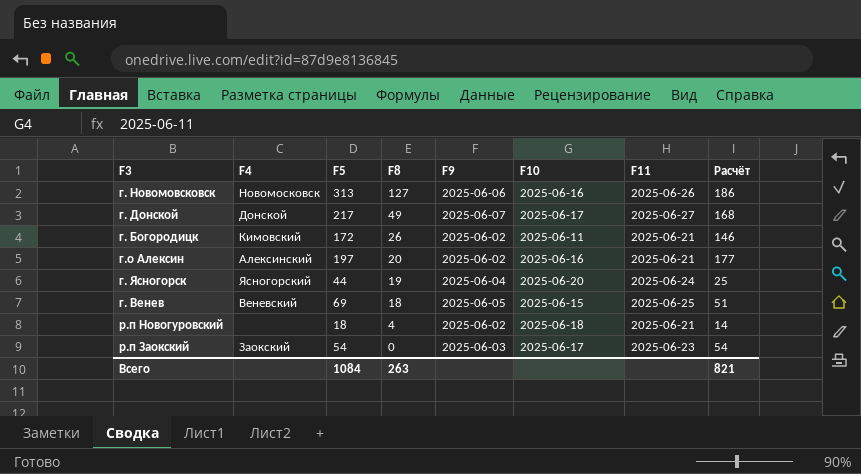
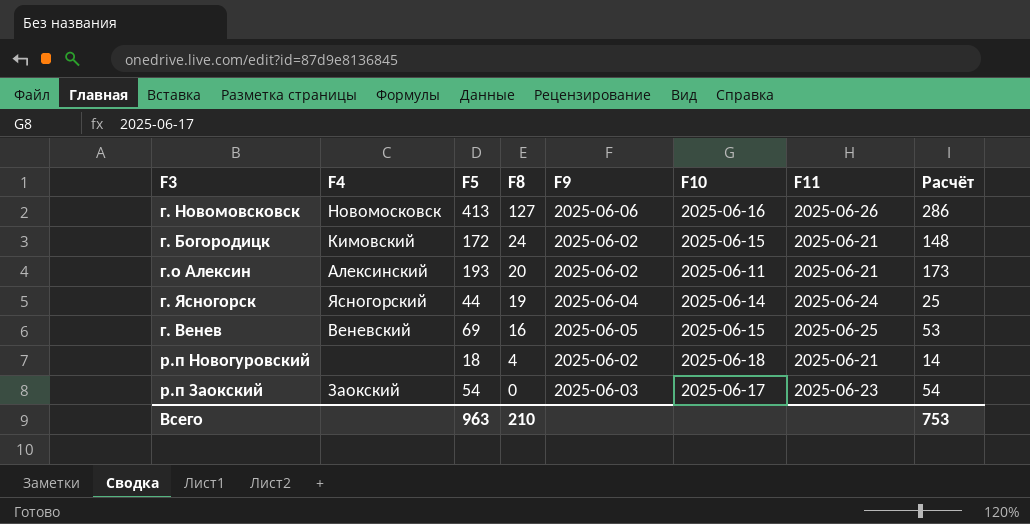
row г. Донской: Донской | 217 | 49 | 2025-06-07 | 2025-06-17 | 2025-06-27 | 168 -> none
г. Новомовсковск | F5: 313 -> 413
г. Новомовсковск | Расчёт: 186 -> 286
г. Богородицк | F8: 26 -> 24
г. Богородицк | F10: 2025-06-11 -> 2025-06-15
г. Богородицк | Расчёт: 146 -> 148
г.о Алексин | F5: 197 -> 193
г.о Алексин | F10: 2025-06-16 -> 2025-06-11
г.о Алексин | Расчёт: 177 -> 173
г. Ясногорск | F10: 2025-06-20 -> 2025-06-14
г. Венев | F8: 18 -> 16
г. Венев | Расчёт: 51 -> 53
Всего | F5: 1084 -> 963
Всего | F8: 263 -> 210
Всего | Расчёт: 821 -> 753

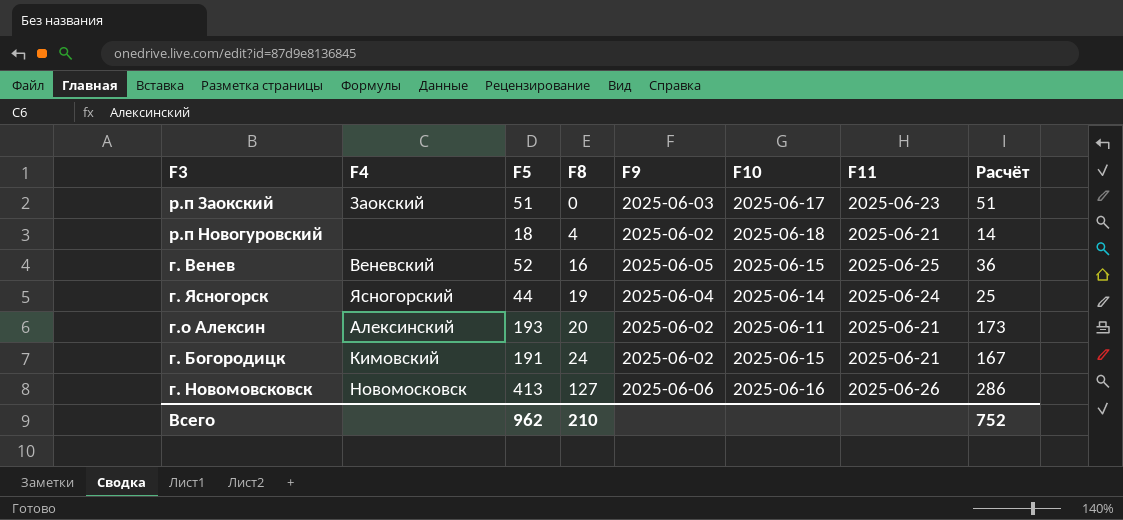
row order: F8 descending -> F8 ascending
р.п Заокский | F5: 54 -> 51
р.п Заокский | Расчёт: 54 -> 51
г. Венев | F5: 69 -> 52
г. Венев | Расчёт: 53 -> 36
г. Богородицк | F5: 172 -> 191
г. Богородицк | Расчёт: 148 -> 167
Всего | F5: 963 -> 962
Всего | Расчёт: 753 -> 752

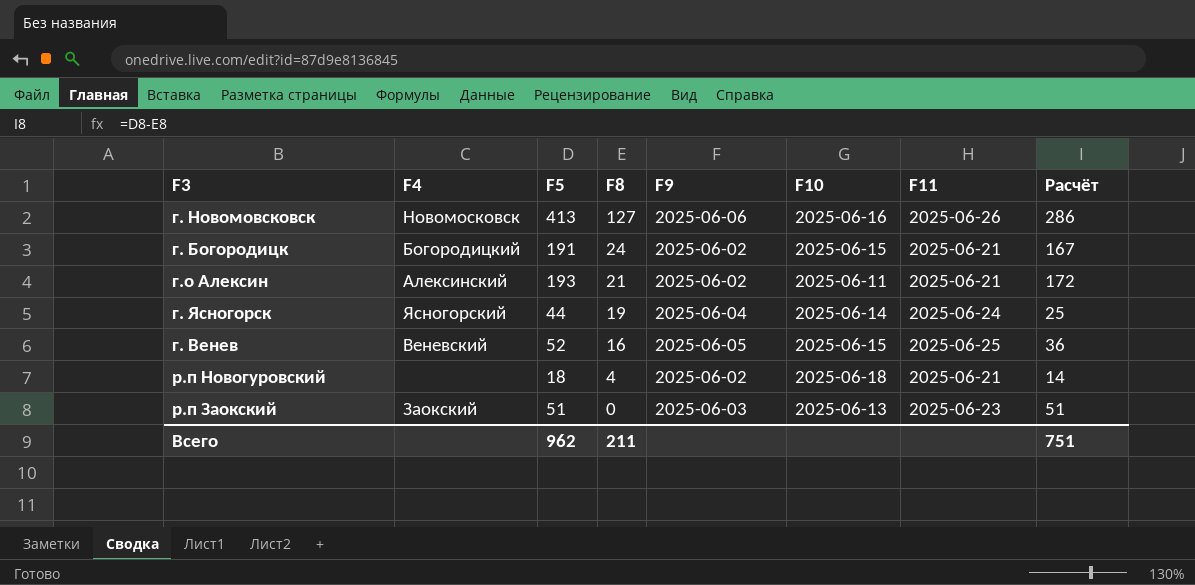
row order: F8 ascending -> F8 descending
г. Богородицк | F4: Кимовский -> Богородицкий
г.о Алексин | F8: 20 -> 21
г.о Алексин | Расчёт: 173 -> 172
р.п Заокский | F10: 2025-06-17 -> 2025-06-13
Всего | F8: 210 -> 211
Всего | Расчёт: 752 -> 751

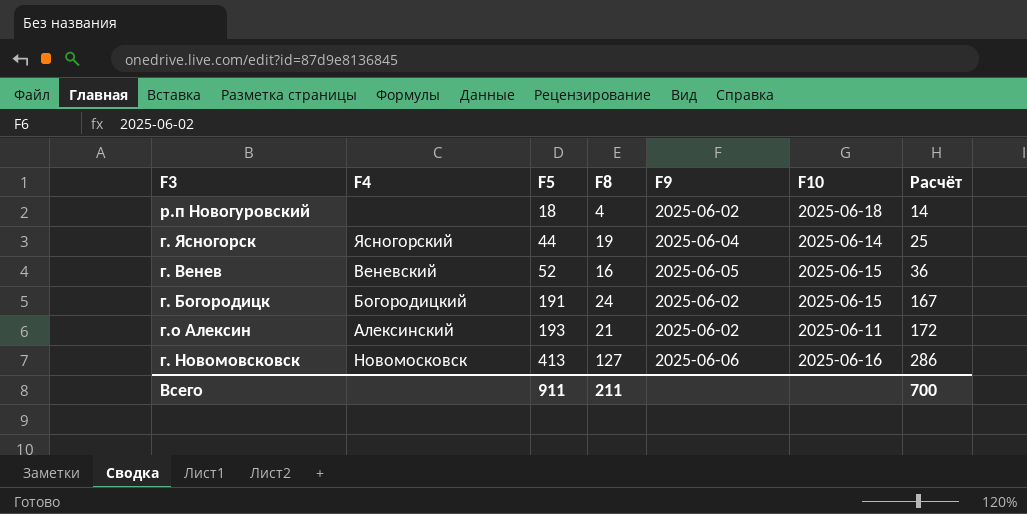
row order: F8 descending -> F5 ascending
column F11 | position: 7 -> none
row р.п Заокский: Заокский | 51 | 0 | 2025-06-03 | 2025-06-13 | 2025-06-23 | 51 -> none
Всего | F5: 962 -> 911
Всего | Расчёт: 751 -> 700

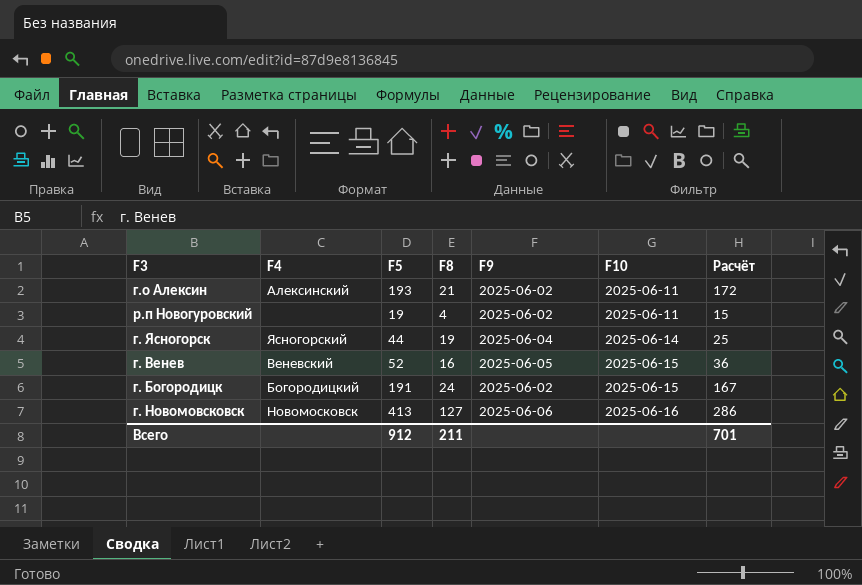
row order: F5 ascending -> F10 ascending
р.п Новогуровский | F5: 18 -> 19
р.п Новогуровский | F10: 2025-06-18 -> 2025-06-11
р.п Новогуровский | Расчёт: 14 -> 15
Всего | F5: 911 -> 912
Всего | Расчёт: 700 -> 701

